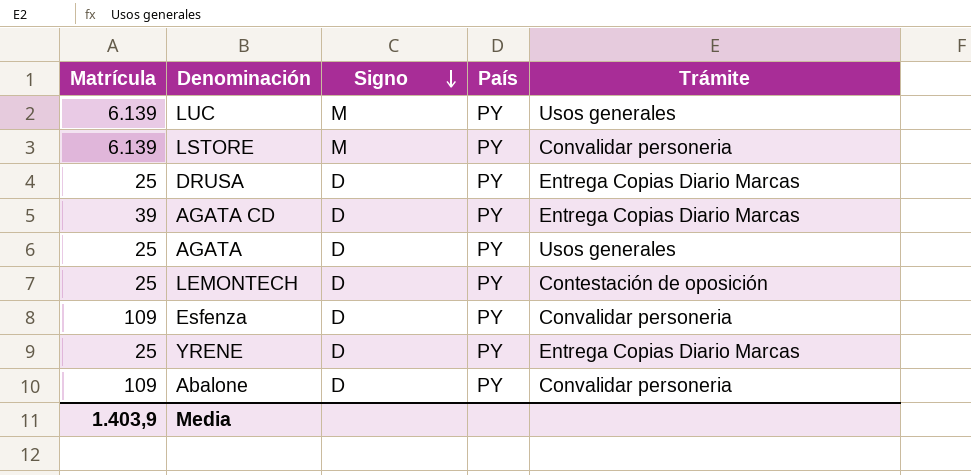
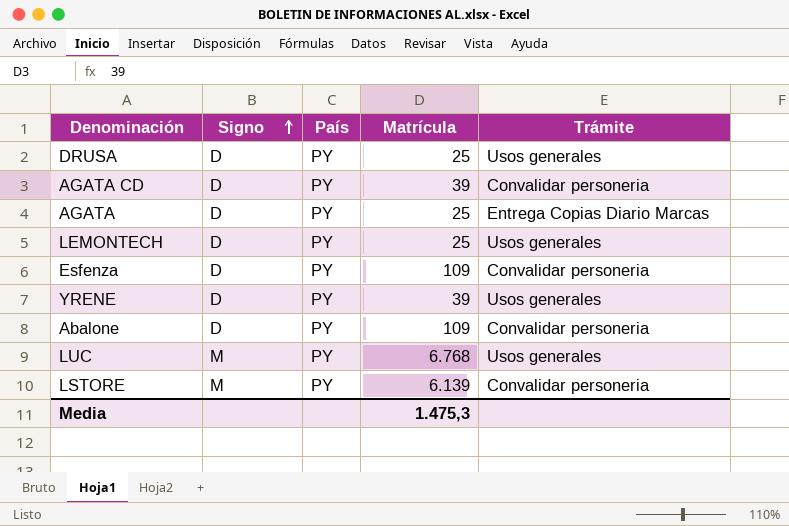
row order: Signo descending -> Signo ascending
column Matrícula | position: 1 -> 4
DRUSA | Trámite: Entrega Copias Diario Marcas -> Usos generales
AGATA CD | Trámite: Entrega Copias Diario Marcas -> Convalidar personeria
AGATA | Trámite: Usos generales -> Entrega Copias Diario Marcas
LEMONTECH | Trámite: Contestación de oposición -> Usos generales
YRENE | Matrícula: 25 -> 39
YRENE | Trámite: Entrega Copias Diario Marcas -> Usos generales
LUC | Matrícula: 6.139 -> 6.768
Media | Matrícula: 1.403,9 -> 1.475,3

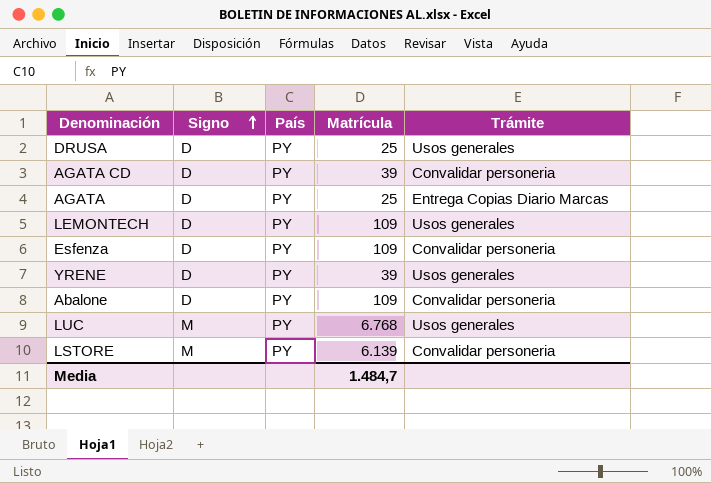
LEMONTECH | Matrícula: 25 -> 109
Media | Matrícula: 1.475,3 -> 1.484,7

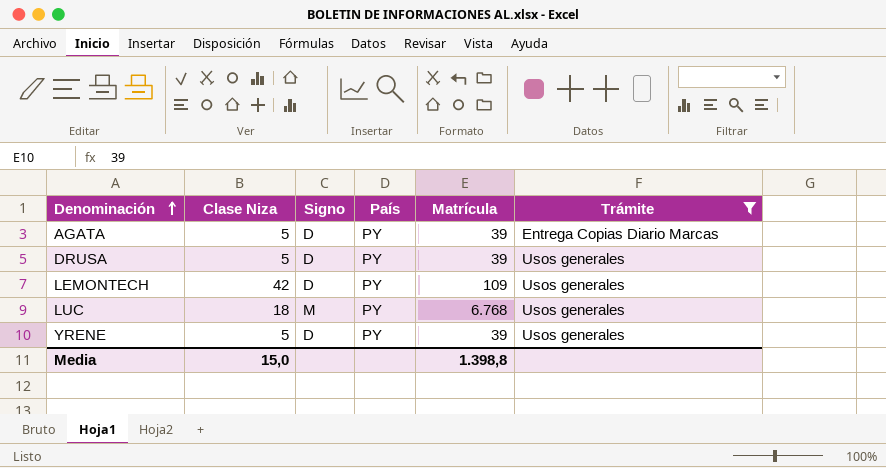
filter: none -> Trámite != Convalidar personeria
row order: Signo ascending -> Denominación ascending
column Clase Niza | position: none -> 2
AGATA | Matrícula: 25 -> 39
DRUSA | Matrícula: 25 -> 39
Media | Matrícula: 1.484,7 -> 1.398,8

